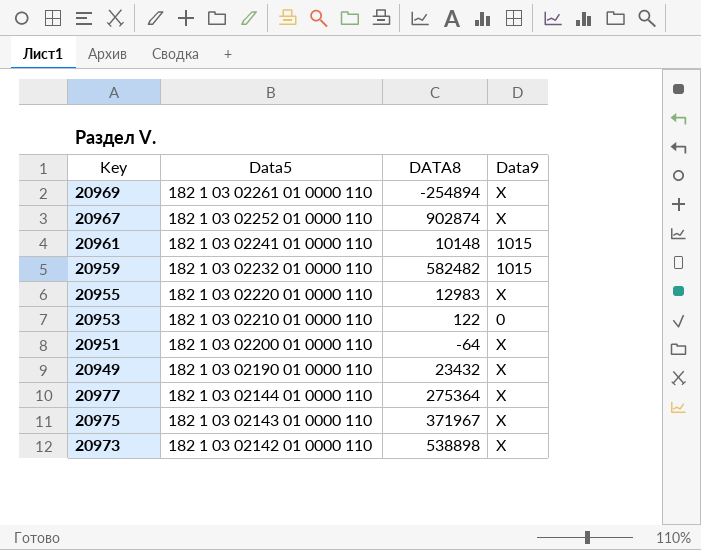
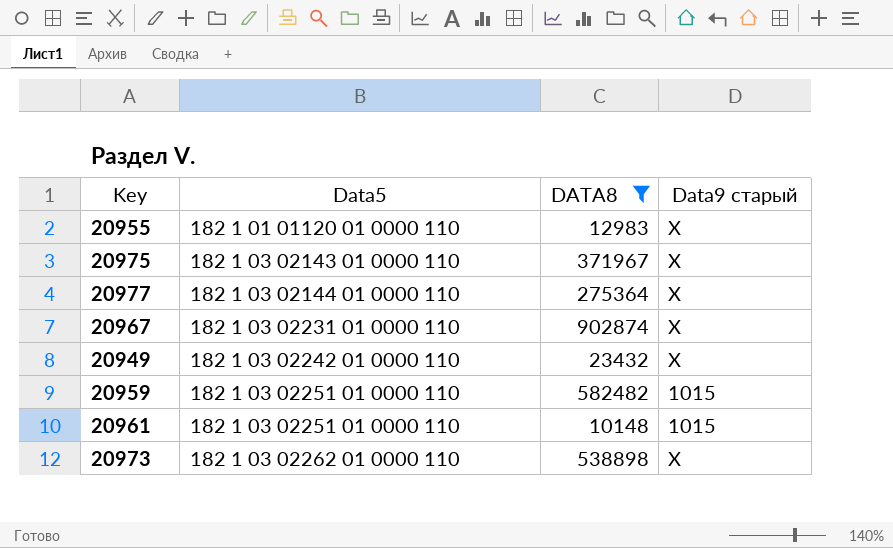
filter: none -> DATA8 >= 10148
row order: Data5 descending -> Data5 ascending
column name: Data9 -> Data9 старый
20955 | Data5: 182 1 03 02220 01 0000 110 -> 182 1 01 01120 01 0000 110
20967 | Data5: 182 1 03 02252 01 0000 110 -> 182 1 03 02231 01 0000 110
20949 | Data5: 182 1 03 02190 01 0000 110 -> 182 1 03 02242 01 0000 110
20959 | Data5: 182 1 03 02232 01 0000 110 -> 182 1 03 02251 01 0000 110
20961 | Data5: 182 1 03 02241 01 0000 110 -> 182 1 03 02251 01 0000 110
20973 | Data5: 182 1 03 02142 01 0000 110 -> 182 1 03 02262 01 0000 110

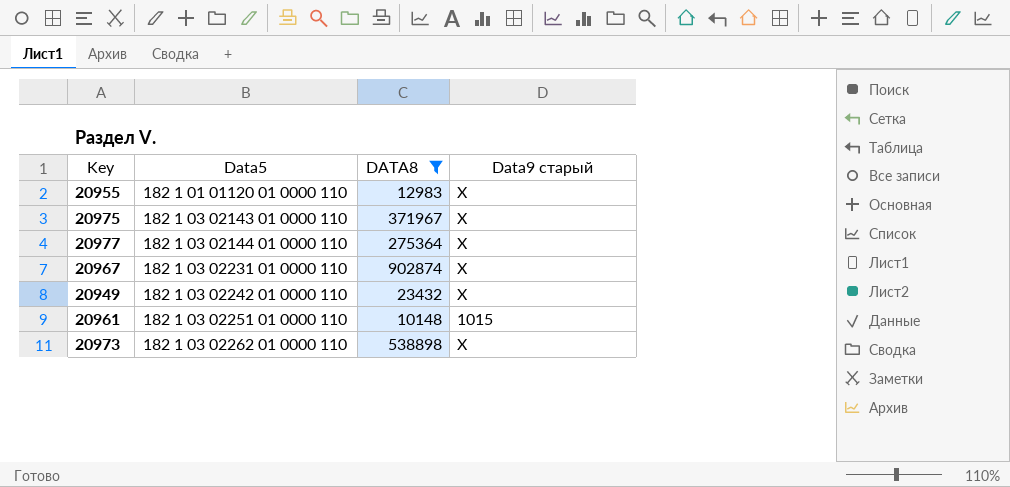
row 20959: 182 1 03 02251 01 0000 110 | 582482 | 1015 -> none

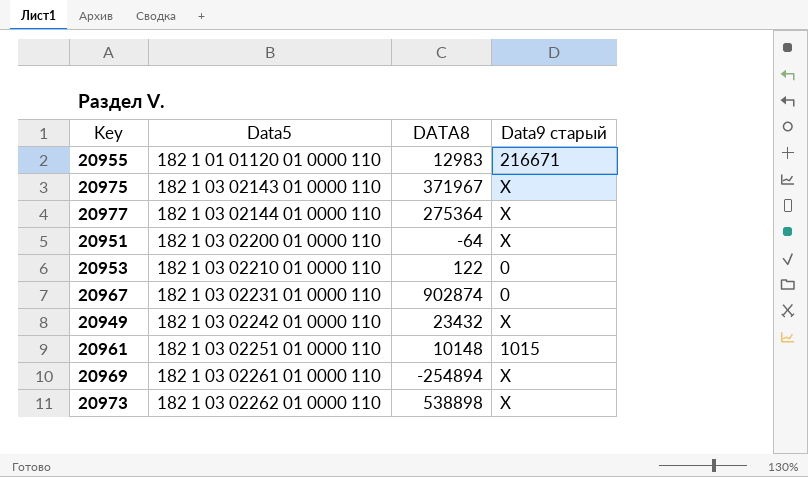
filter: DATA8 >= 10148 -> none
20955 | Data9 старый: X -> 216671
20967 | Data9 старый: X -> 0

